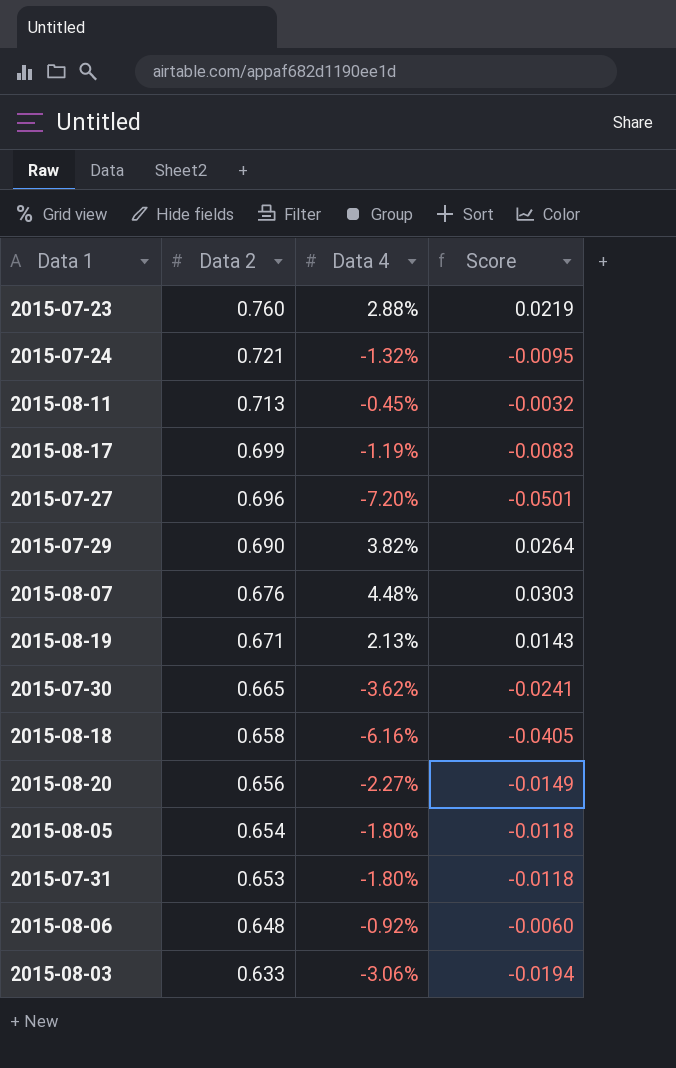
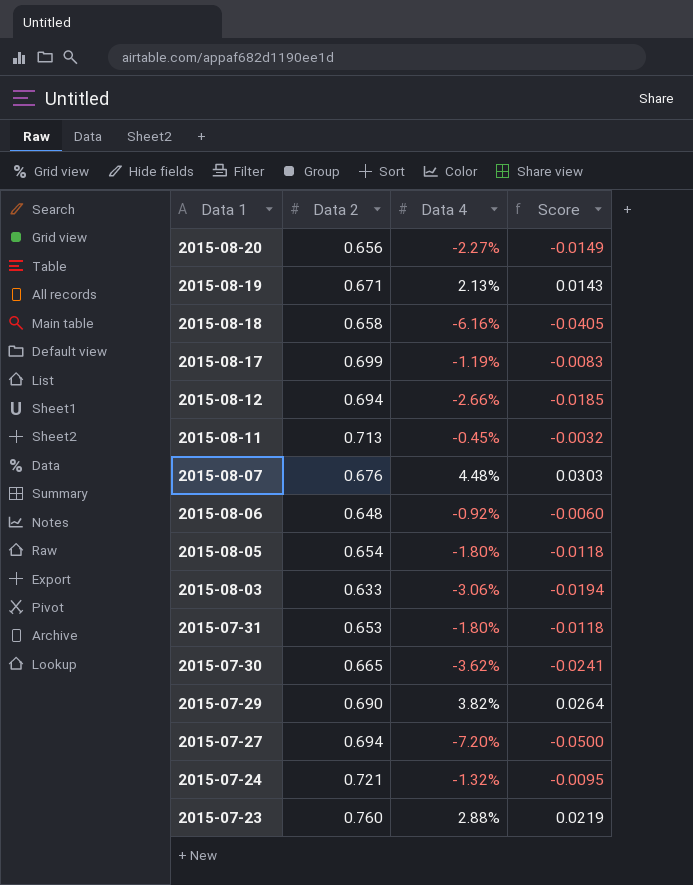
row order: Data 2 descending -> Data 1 descending
row 2015-08-12: none -> 0.694 | -2.66% | -0.0185
2015-07-27 | Data 2: 0.696 -> 0.694
2015-07-27 | Score: -0.0501 -> -0.0500

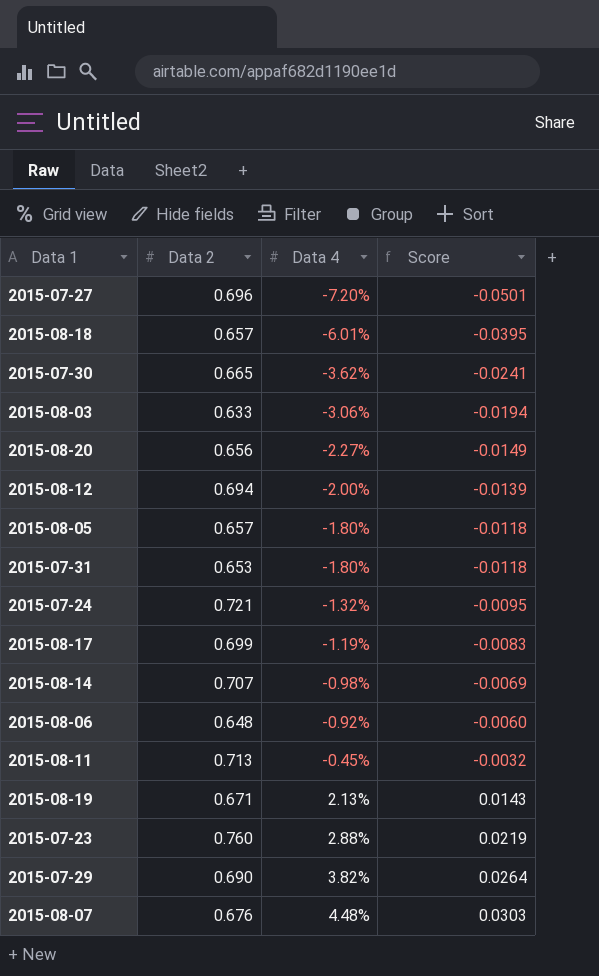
row order: Data 1 descending -> Data 4 ascending
2015-07-27 | Data 2: 0.694 -> 0.696
2015-07-27 | Score: -0.0500 -> -0.0501
2015-08-18 | Data 2: 0.658 -> 0.657
2015-08-18 | Data 4: -6.16% -> -6.01%
2015-08-18 | Score: -0.0405 -> -0.0395
2015-08-12 | Data 4: -2.66% -> -2.00%
2015-08-12 | Score: -0.0185 -> -0.0139
2015-08-05 | Data 2: 0.654 -> 0.657
row 2015-08-14: none -> 0.707 | -0.98% | -0.0069

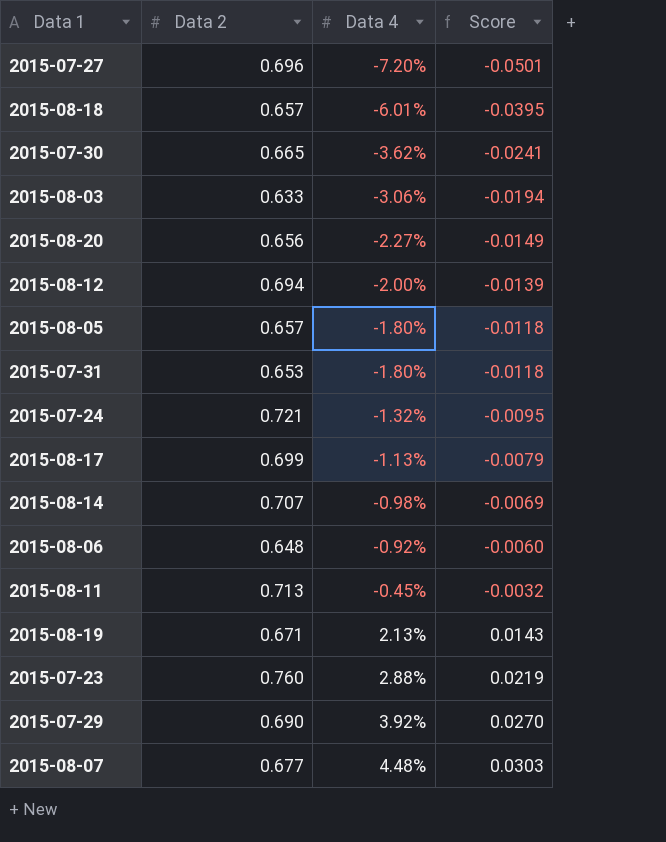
2015-08-17 | Data 4: -1.19% -> -1.13%
2015-08-17 | Score: -0.0083 -> -0.0079
2015-07-29 | Data 4: 3.82% -> 3.92%
2015-07-29 | Score: 0.0264 -> 0.0270
2015-08-07 | Data 2: 0.676 -> 0.677

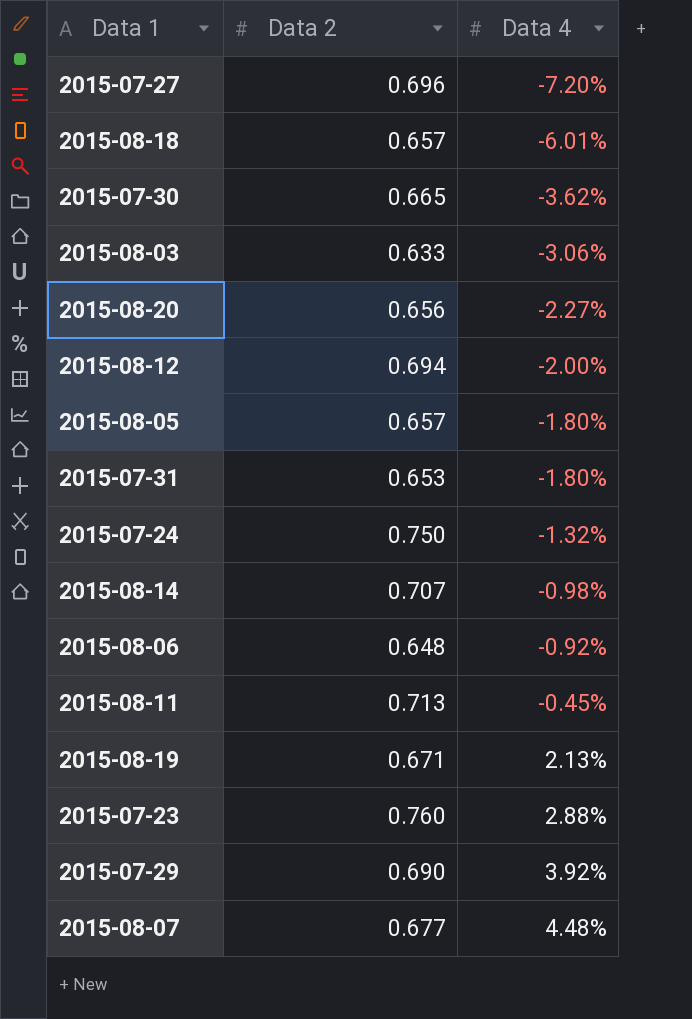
column Score | formula: [Data 2] * [Data 4] -> none
row 2015-08-17: 0.699 | -1.13% | -0.0079 -> none
2015-07-24 | Data 2: 0.721 -> 0.750

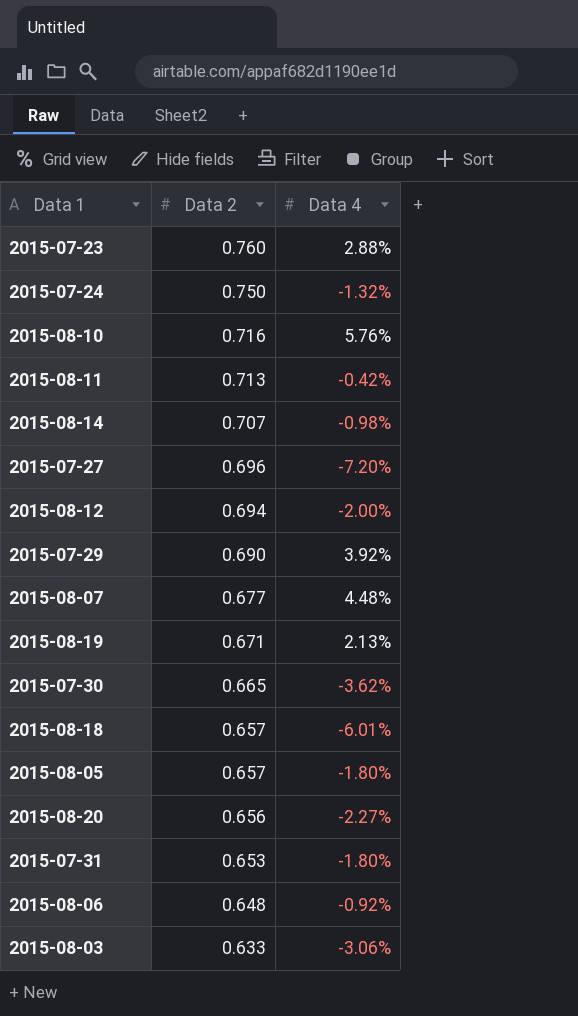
row order: Data 4 ascending -> Data 2 descending
row 2015-08-10: none -> 0.716 | 5.76%
2015-08-11 | Data 4: -0.45% -> -0.42%

